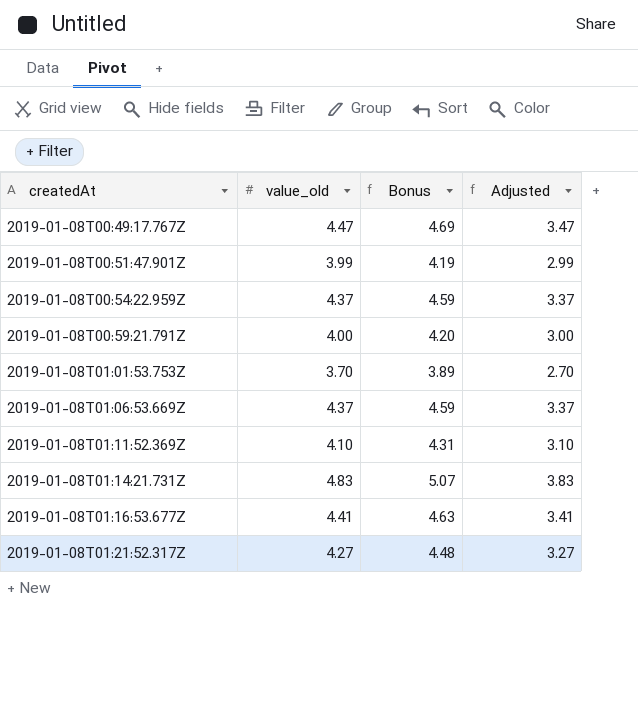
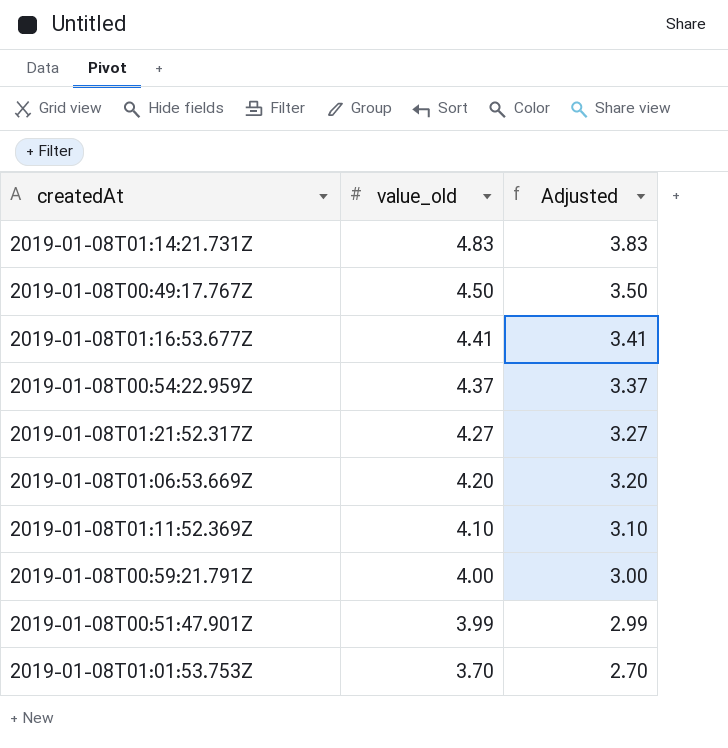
row order: createdAt ascending -> value_old descending
column Bonus | formula: [value_old] * 1.05 -> none
2019-01-08T00:49:17.767Z | value_old: 4.47 -> 4.50
2019-01-08T00:49:17.767Z | Adjusted: 3.47 -> 3.50
2019-01-08T01:06:53.669Z | value_old: 4.37 -> 4.20
2019-01-08T01:06:53.669Z | Adjusted: 3.37 -> 3.20

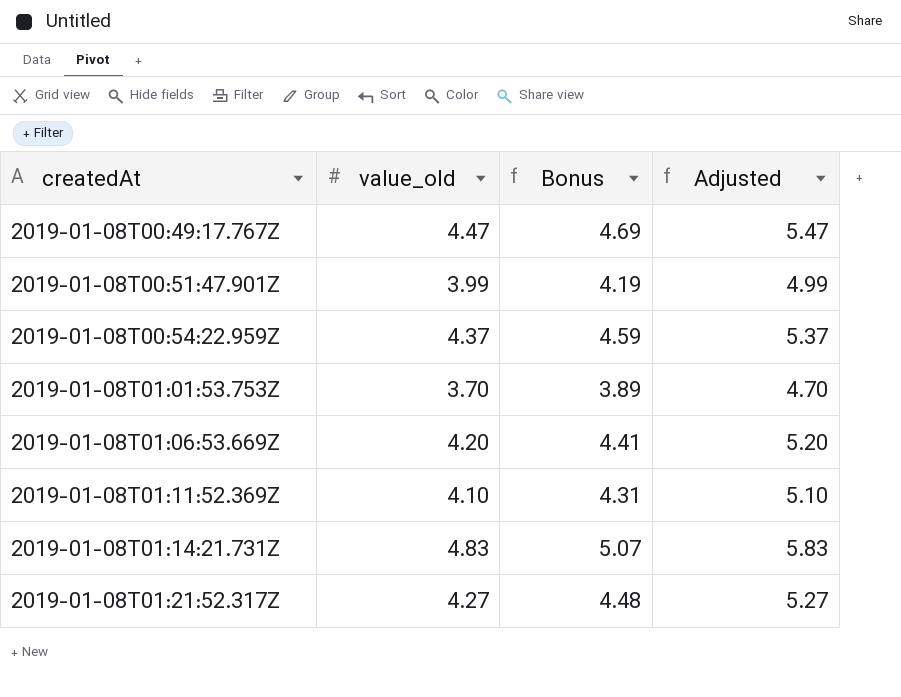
row order: value_old descending -> createdAt ascending
column Bonus | formula: none -> [value_old] * 1.05
column Adjusted | formula: [value_old] - 1 -> [value_old] + 1
row 2019-01-08T01:16:53.677Z: 4.41 | 3.41 -> none
row 2019-01-08T00:59:21.791Z: 4.00 | 3.00 -> none
2019-01-08T00:49:17.767Z | value_old: 4.50 -> 4.47

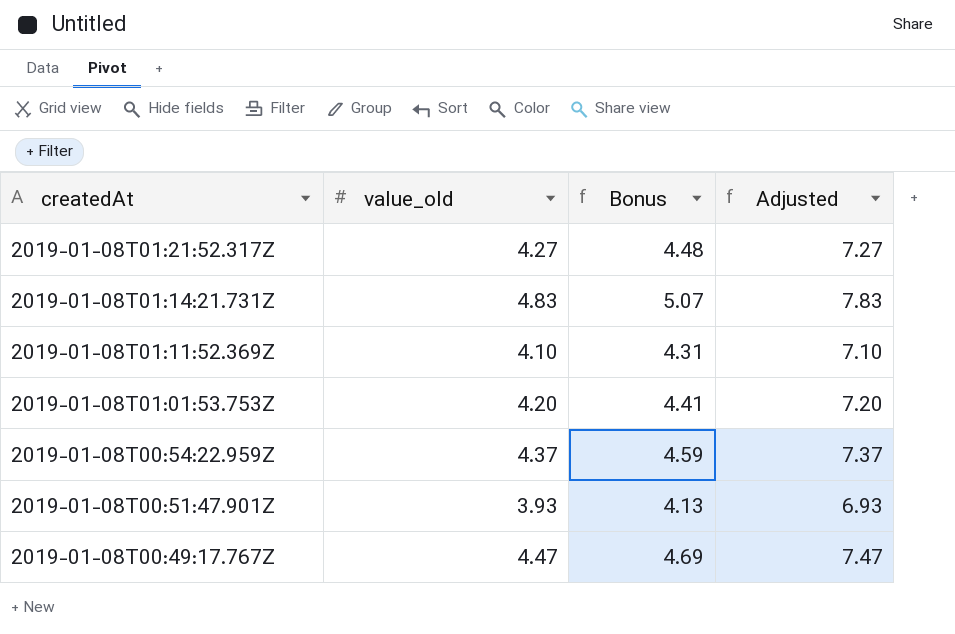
row order: createdAt ascending -> createdAt descending
column Adjusted | formula: [value_old] + 1 -> [value_old] + 3
row 2019-01-08T01:06:53.669Z: 4.20 | 4.41 | 5.20 -> none
2019-01-08T01:01:53.753Z | value_old: 3.70 -> 4.20
2019-01-08T01:01:53.753Z | Bonus: 3.89 -> 4.41
2019-01-08T00:51:47.901Z | value_old: 3.99 -> 3.93
2019-01-08T00:51:47.901Z | Bonus: 4.19 -> 4.13

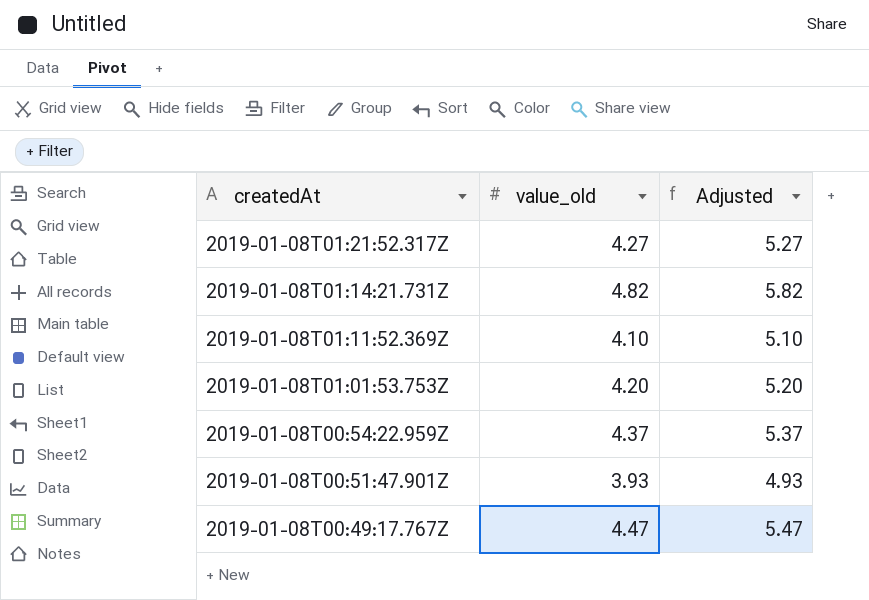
column Bonus | formula: [value_old] * 1.05 -> none
column Adjusted | formula: [value_old] + 3 -> [value_old] + 1
2019-01-08T01:14:21.731Z | value_old: 4.83 -> 4.82

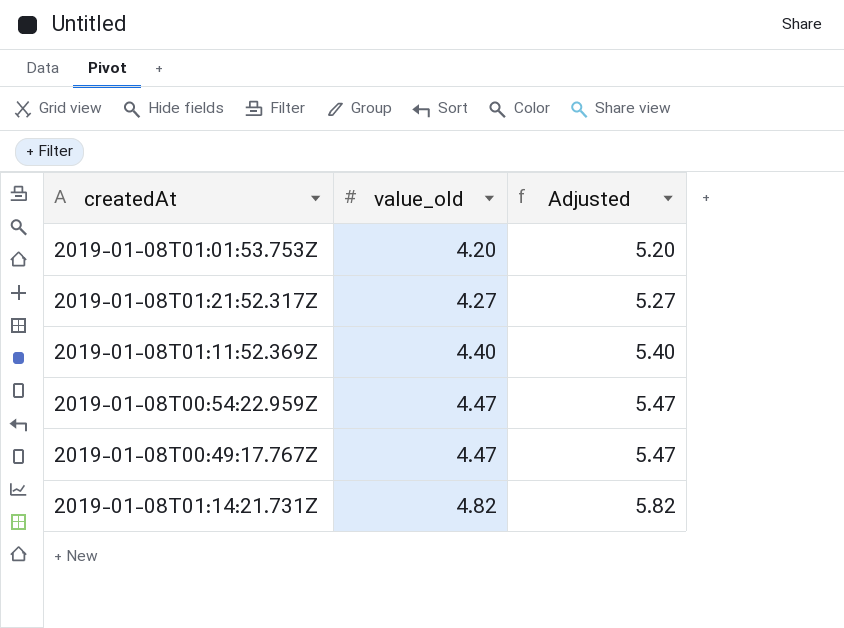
row order: createdAt descending -> value_old ascending
row 2019-01-08T00:51:47.901Z: 3.93 | 4.93 -> none
2019-01-08T01:11:52.369Z | value_old: 4.10 -> 4.40
2019-01-08T01:11:52.369Z | Adjusted: 5.10 -> 5.40
2019-01-08T00:54:22.959Z | value_old: 4.37 -> 4.47
2019-01-08T00:54:22.959Z | Adjusted: 5.37 -> 5.47

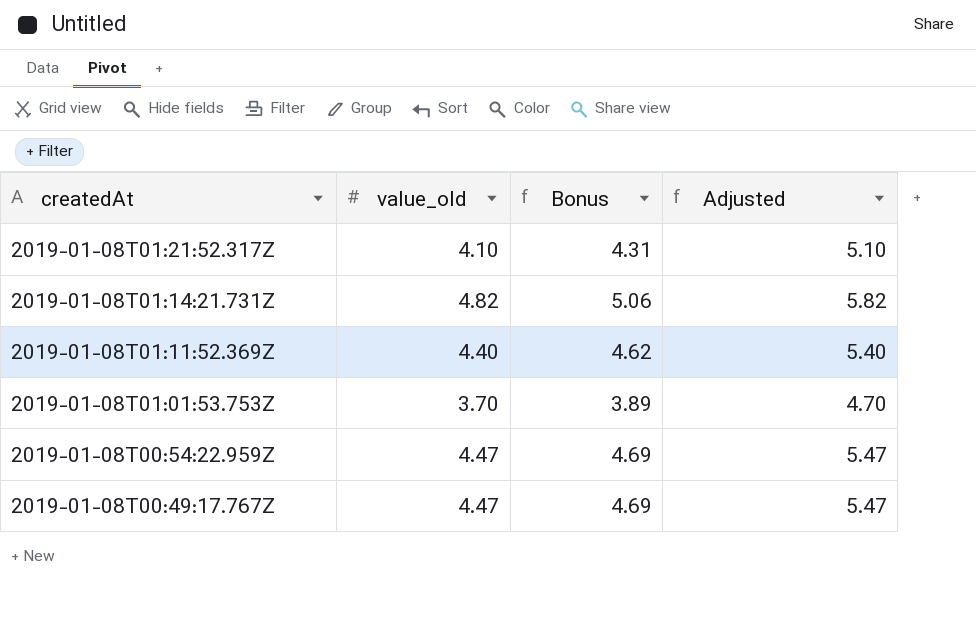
row order: value_old ascending -> createdAt descending
column Bonus | formula: none -> [value_old] * 1.05
2019-01-08T01:21:52.317Z | value_old: 4.27 -> 4.10
2019-01-08T01:21:52.317Z | Adjusted: 5.27 -> 5.10
2019-01-08T01:01:53.753Z | value_old: 4.20 -> 3.70
2019-01-08T01:01:53.753Z | Adjusted: 5.20 -> 4.70

